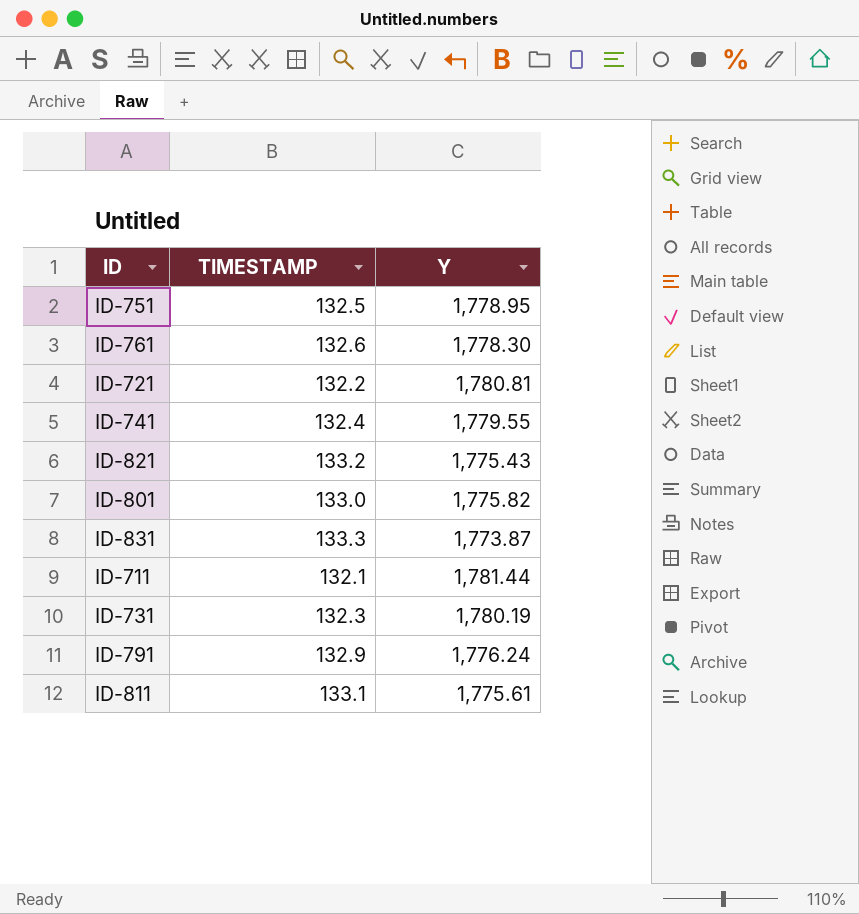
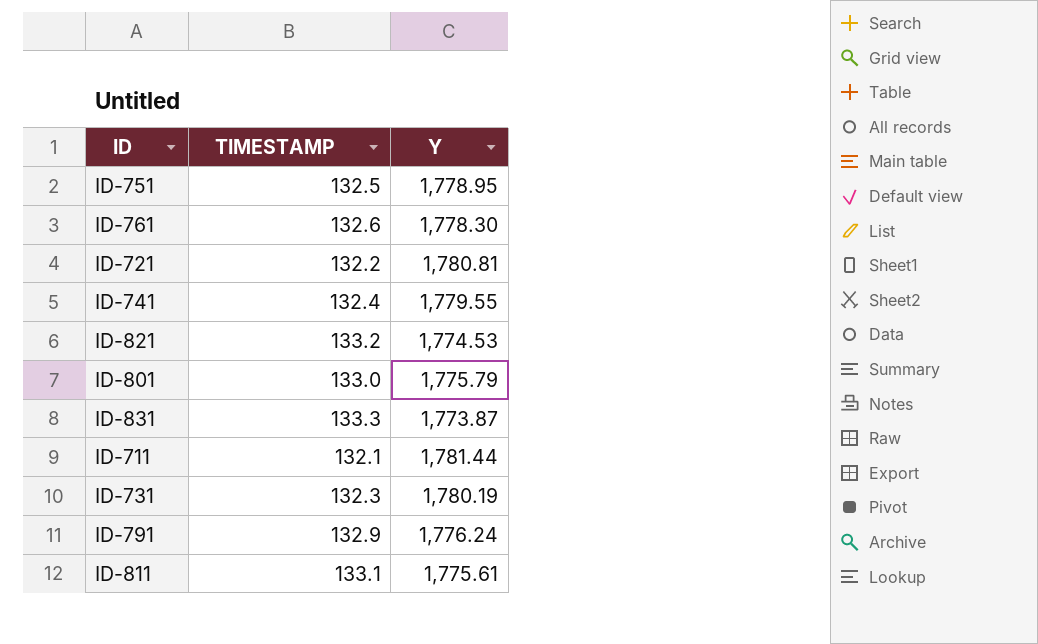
ID-821 | Y: 1,775.43 -> 1,774.53
ID-801 | Y: 1,775.82 -> 1,775.79

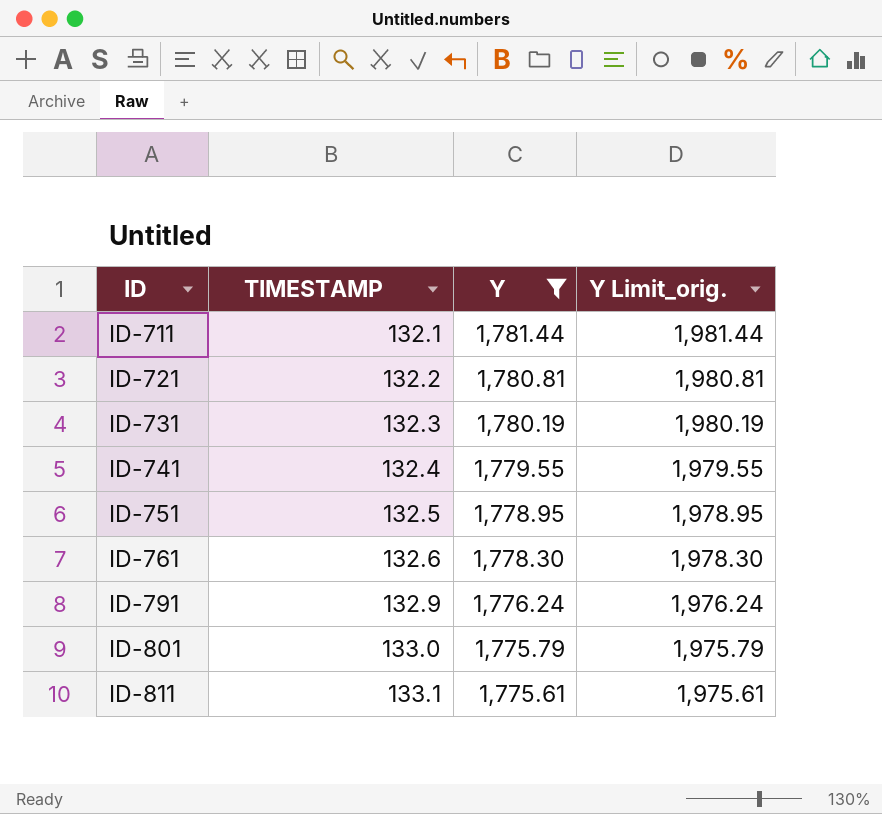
filter: none -> Y >= 1,775.61
row order: none -> ID ascending
column Y Limit_orig. | formula: none -> [Y] + 200

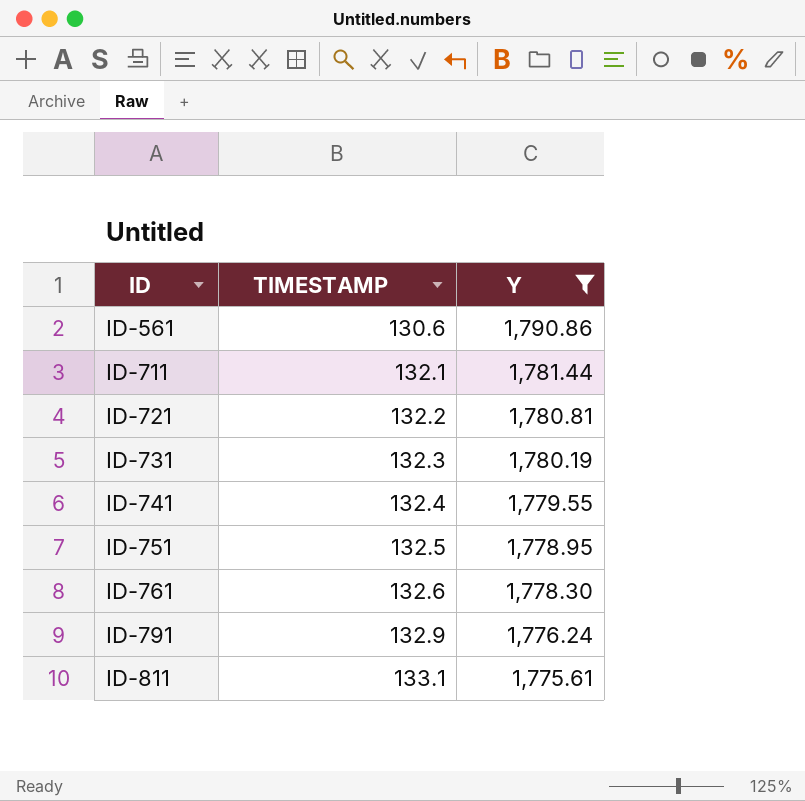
column Y Limit_orig. | formula: [Y] + 200 -> none
row ID-801: 133.0 | 1,775.79 | 1,975.79 -> none
row ID-561: none -> 130.6 | 1,790.86

